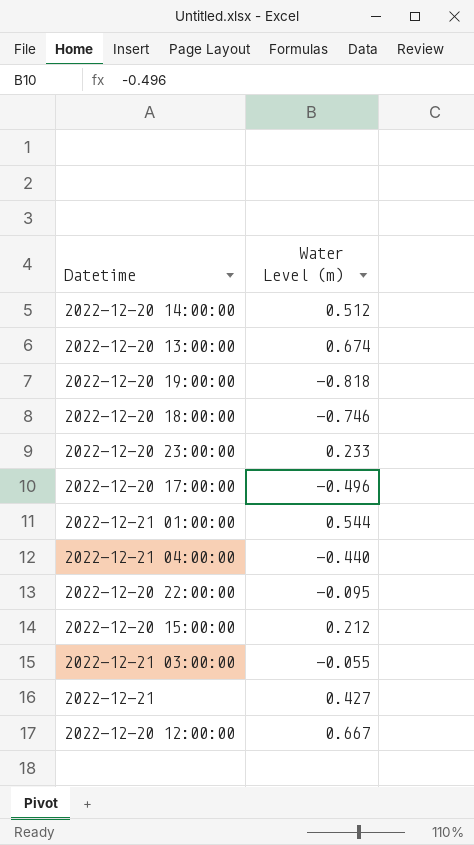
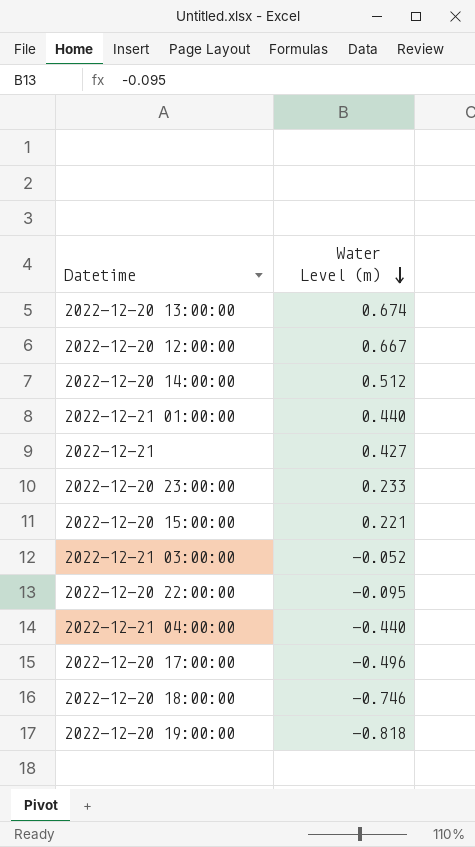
row order: none -> Water Level (m) descending
2022-12-21 01:00:00 | Water Level (m): 0.544 -> 0.440
2022-12-20 15:00:00 | Water Level (m): 0.212 -> 0.221
2022-12-21 03:00:00 | Water Level (m): -0.055 -> -0.052

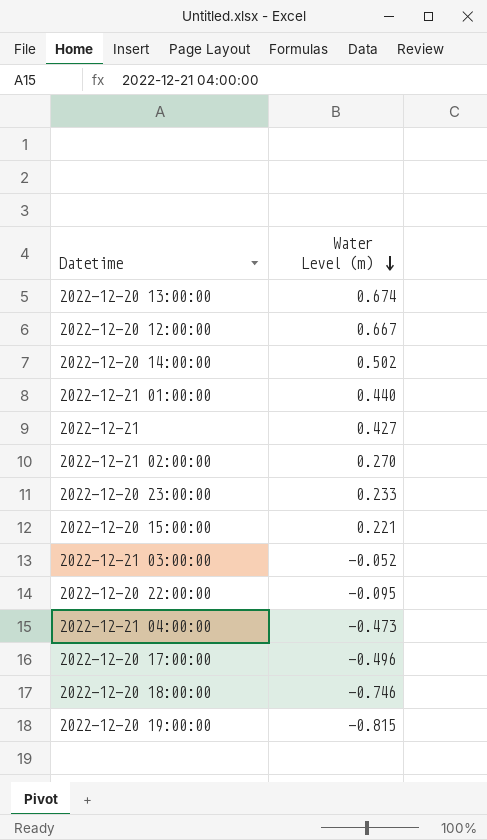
2022-12-20 14:00:00 | Water Level (m): 0.512 -> 0.502
row 2022-12-21 02:00:00: none -> 0.270
2022-12-21 04:00:00 | Water Level (m): -0.440 -> -0.473
2022-12-20 19:00:00 | Water Level (m): -0.818 -> -0.815

